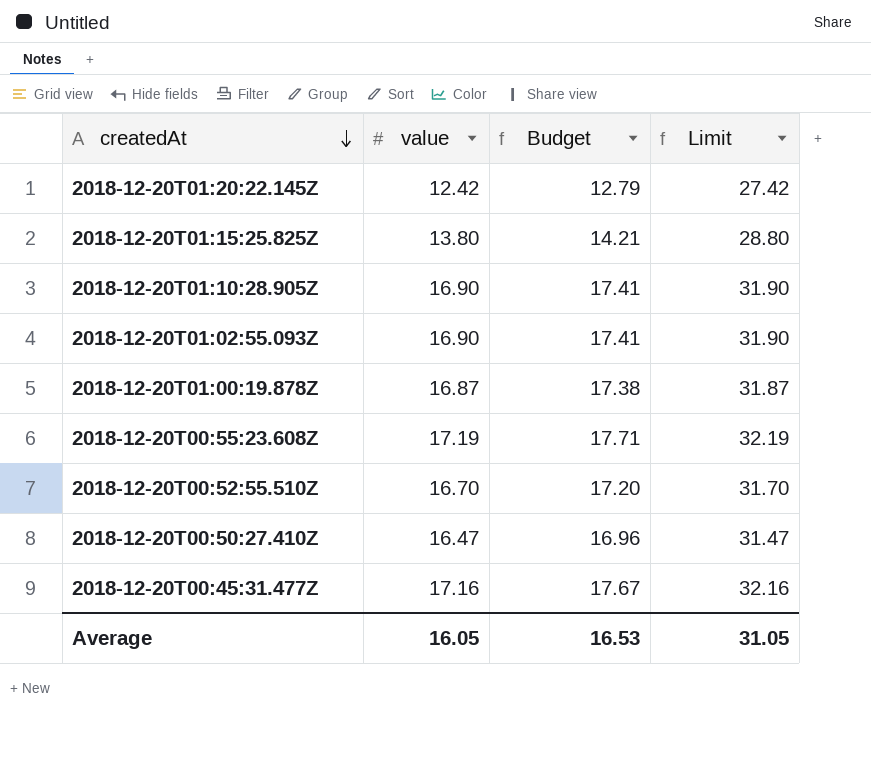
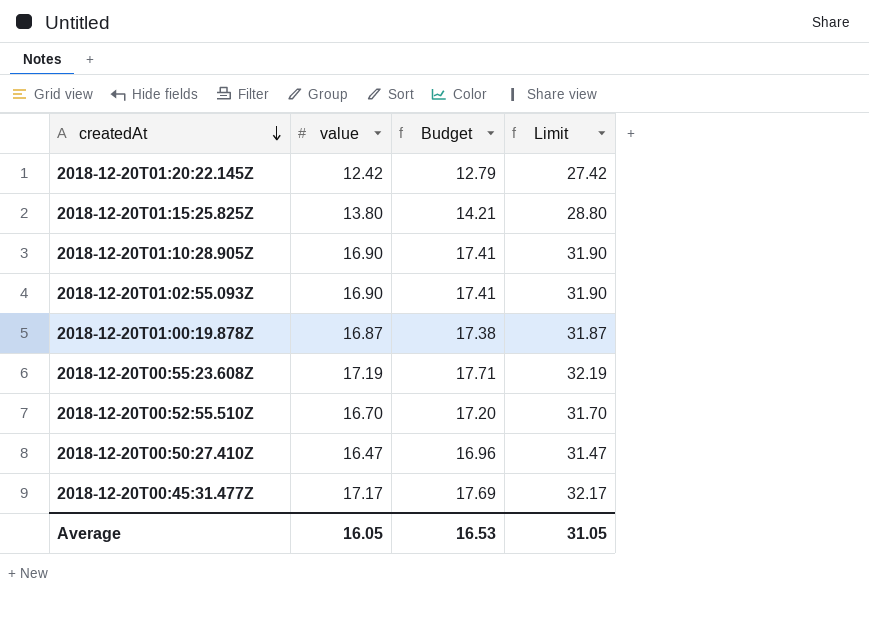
2018-12-20T00:45:31.477Z | value: 17.16 -> 17.17
2018-12-20T00:45:31.477Z | Budget: 17.67 -> 17.69
2018-12-20T00:45:31.477Z | Limit: 32.16 -> 32.17

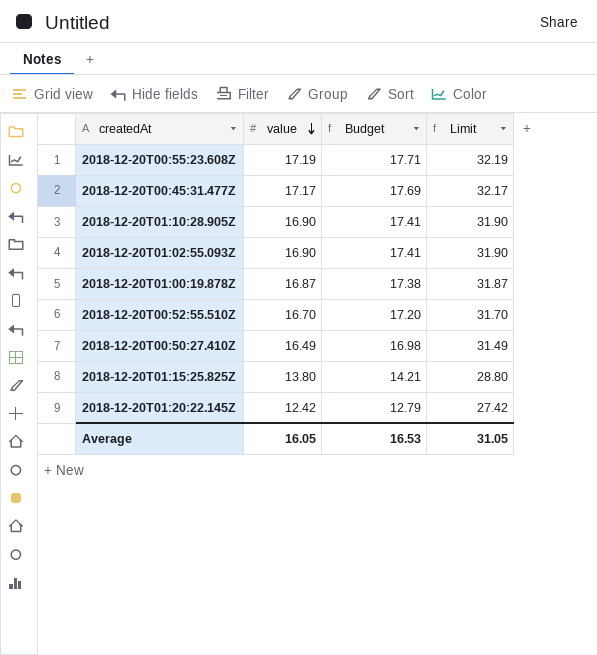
row order: createdAt descending -> value descending
2018-12-20T00:50:27.410Z | value: 16.47 -> 16.49
2018-12-20T00:50:27.410Z | Budget: 16.96 -> 16.98
2018-12-20T00:50:27.410Z | Limit: 31.47 -> 31.49

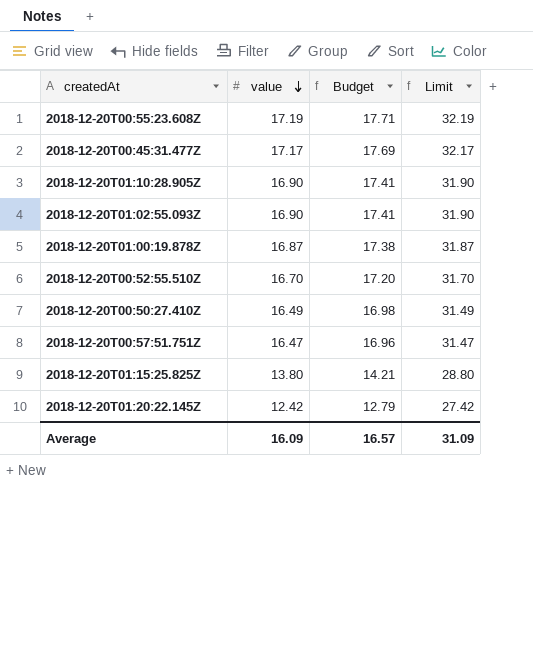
row 2018-12-20T00:57:51.751Z: none -> 16.47 | 16.96 | 31.47
Average | value: 16.05 -> 16.09
Average | Budget: 16.53 -> 16.57
Average | Limit: 31.05 -> 31.09

